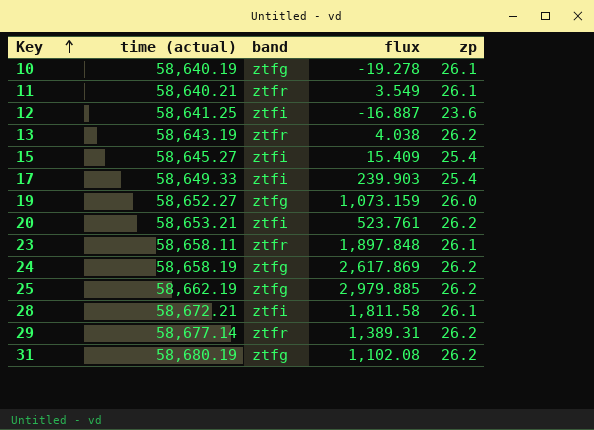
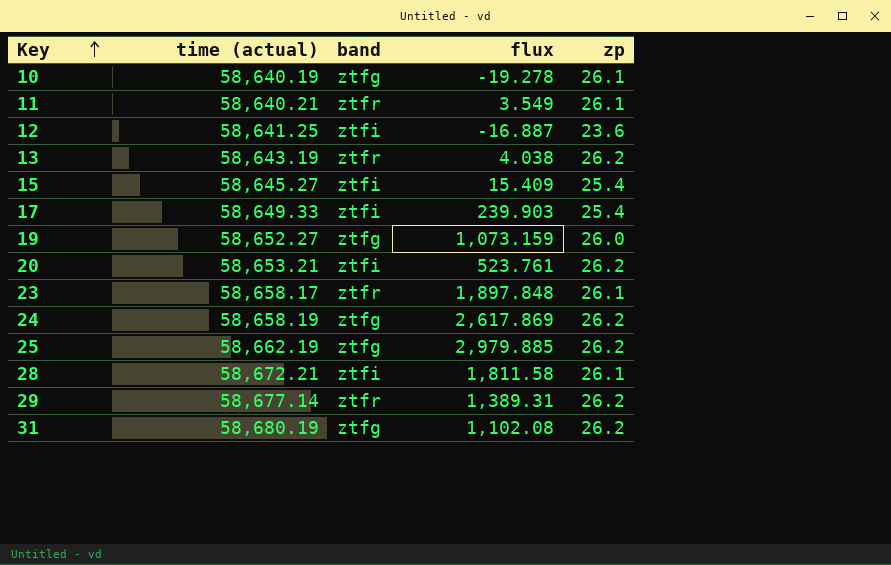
23 | time (actual): 58,658.11 -> 58,658.17

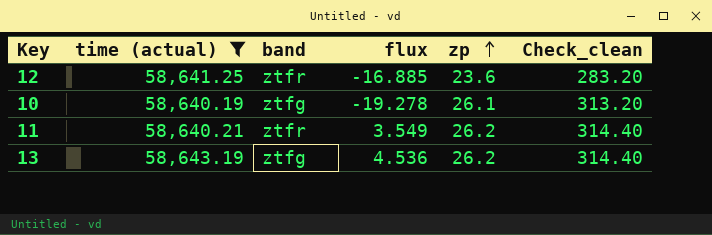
filter: none -> time (actual) <= 58,643.19
row order: Key ascending -> zp ascending
column Check_clean | formula: none -> [zp] * 12
12 | band: ztfi -> ztfr
12 | flux: -16.887 -> -16.885
11 | zp: 26.1 -> 26.2
13 | band: ztfr -> ztfg
13 | flux: 4.038 -> 4.536

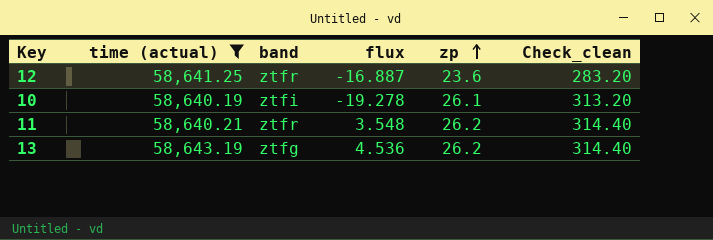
12 | flux: -16.885 -> -16.887
10 | band: ztfg -> ztfi
11 | flux: 3.549 -> 3.548

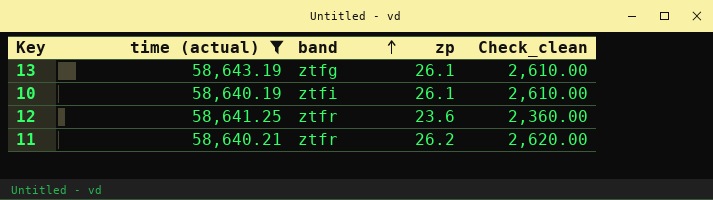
row order: zp ascending -> band ascending
column flux | position: 4 -> none
column Check_clean | formula: [zp] * 12 -> [zp] * 100
13 | zp: 26.2 -> 26.1

